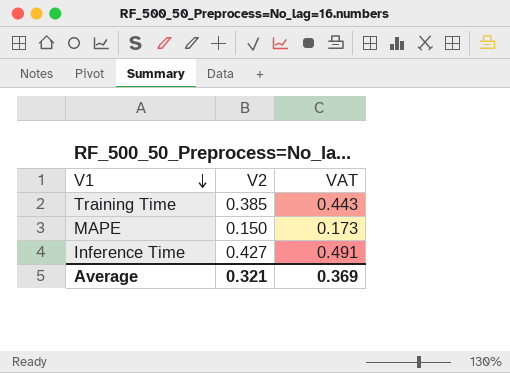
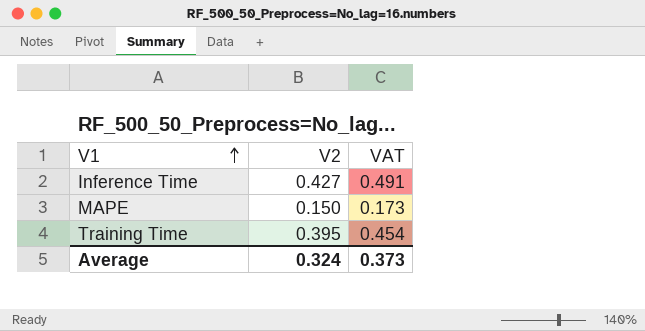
row order: V1 descending -> V1 ascending
Training Time | V2: 0.385 -> 0.395
Training Time | VAT: 0.443 -> 0.454
Average | V2: 0.321 -> 0.324
Average | VAT: 0.369 -> 0.373

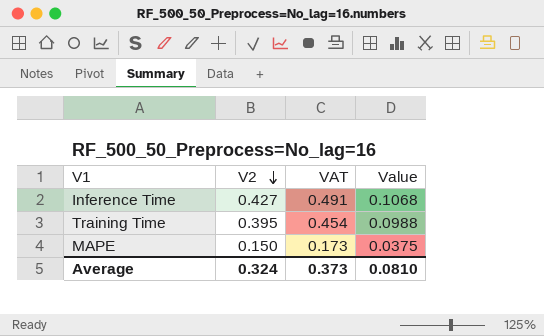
row order: V1 ascending -> V2 descending
column Value | formula: none -> [V2] * 0.25

